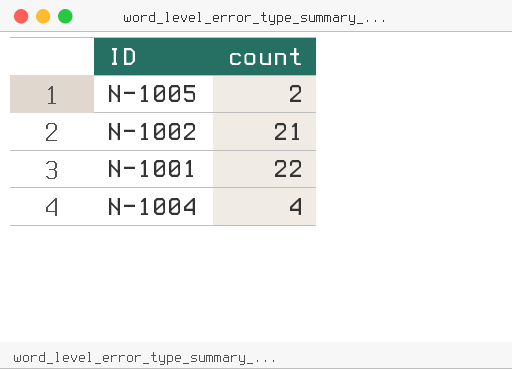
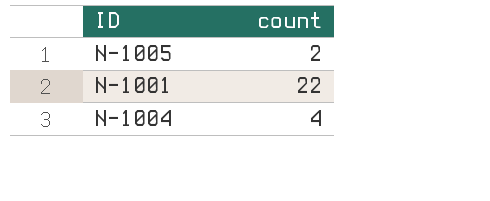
row N-1002: 21 -> none

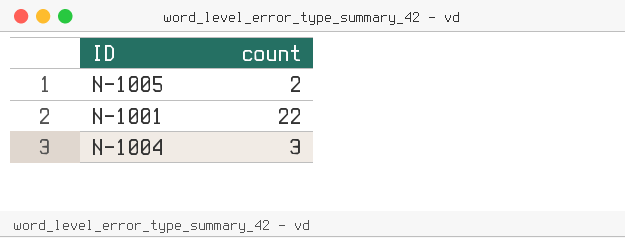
N-1004 | count: 4 -> 3

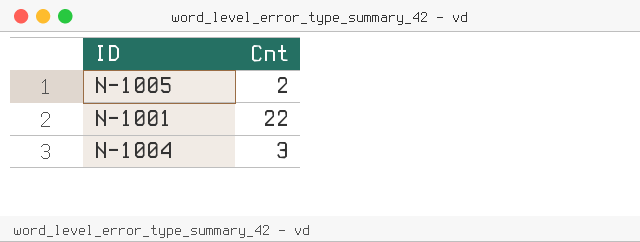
column name: count -> Cnt

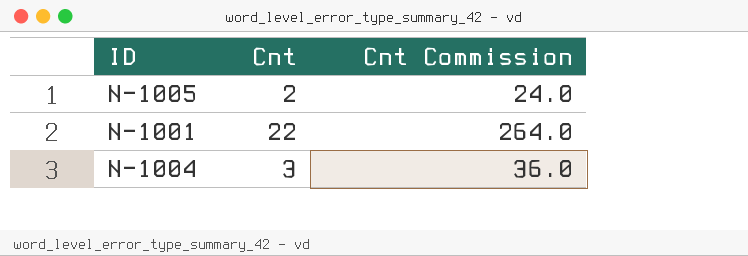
column Cnt Commission | formula: none -> [Cnt] * 12

